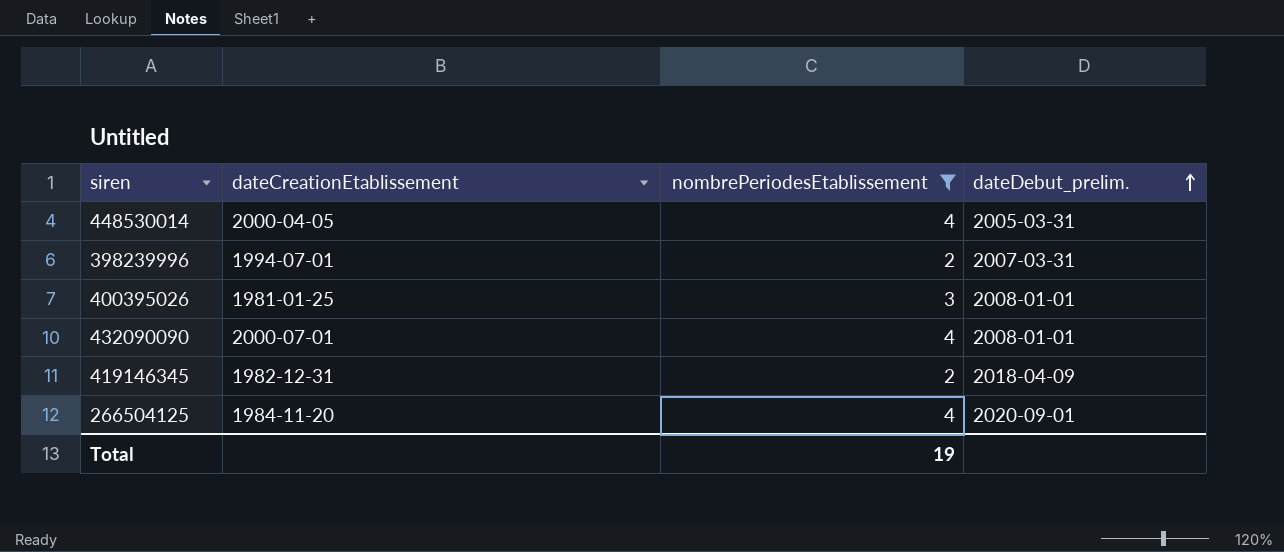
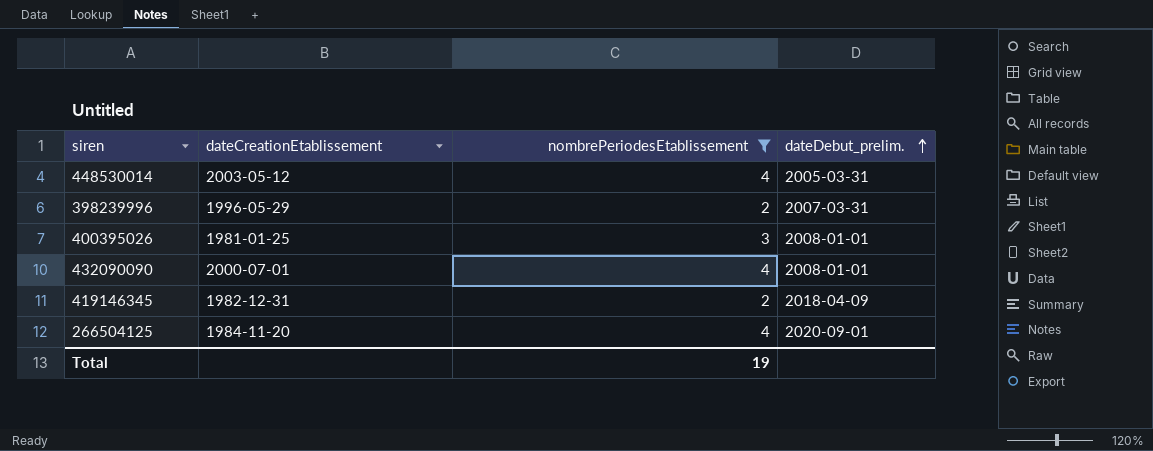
448530014 | dateCreationEtablissement: 2000-04-05 -> 2003-05-12
398239996 | dateCreationEtablissement: 1994-07-01 -> 1996-05-29

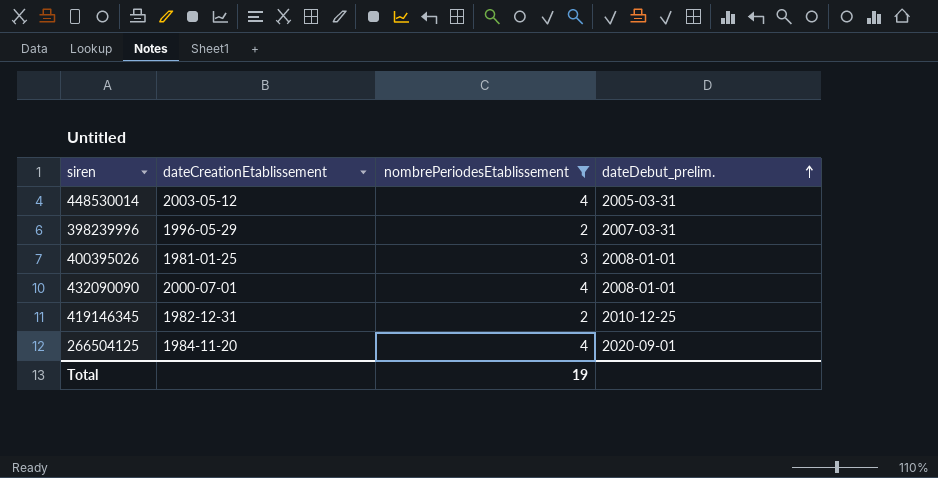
419146345 | dateDebut_prelim.: 2018-04-09 -> 2010-12-25

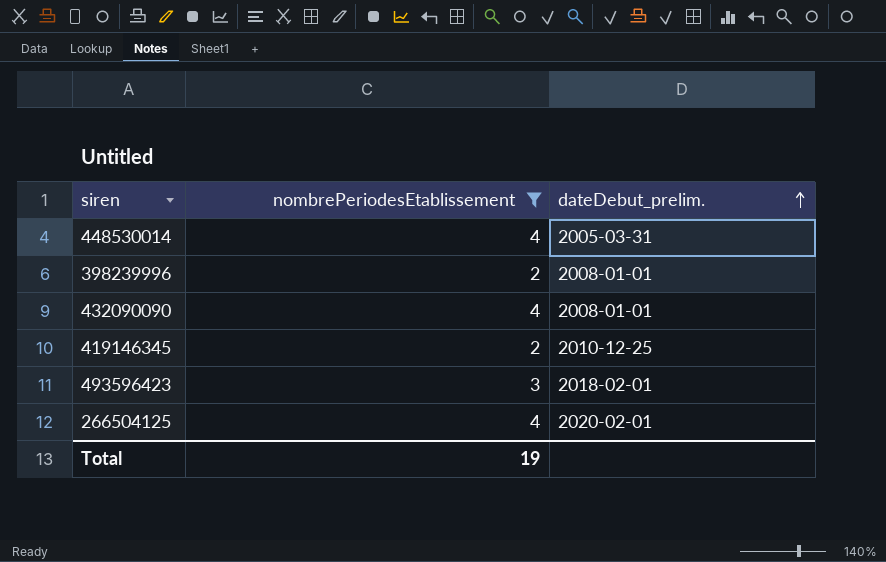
column dateCreationEtablissement | position: 2 -> none
row 400395026: 1981-01-25 | 3 | 2008-01-01 -> none
398239996 | dateDebut_prelim.: 2007-03-31 -> 2008-01-01
row 493596423: none -> 3 | 2018-02-01
266504125 | dateDebut_prelim.: 2020-09-01 -> 2020-02-01

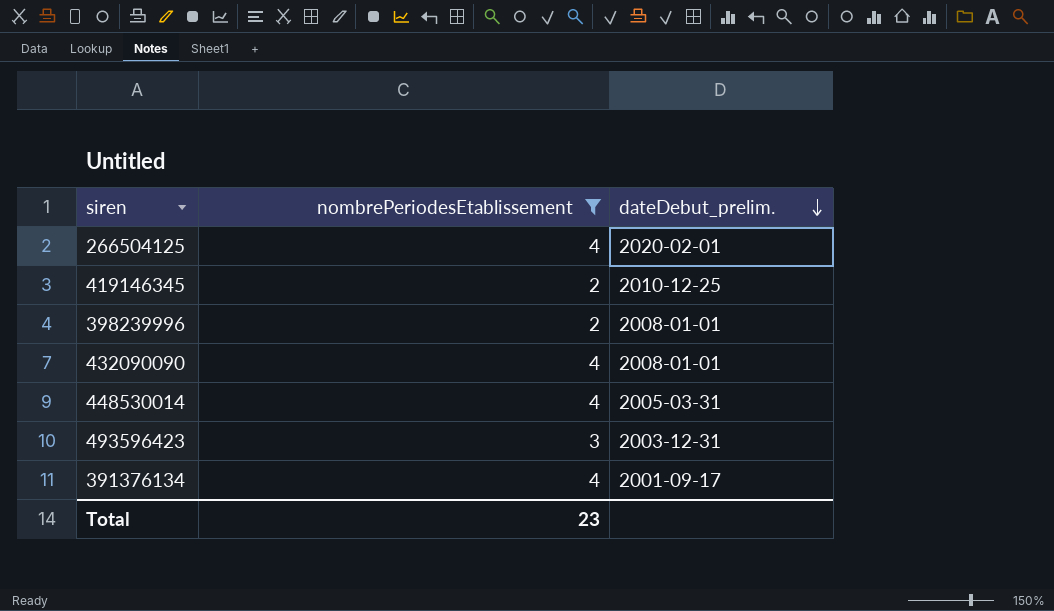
row order: dateDebut_prelim. ascending -> dateDebut_prelim. descending
493596423 | dateDebut_prelim.: 2018-02-01 -> 2003-12-31
row 391376134: none -> 4 | 2001-09-17
Total | nombrePeriodesEtablissement: 19 -> 23

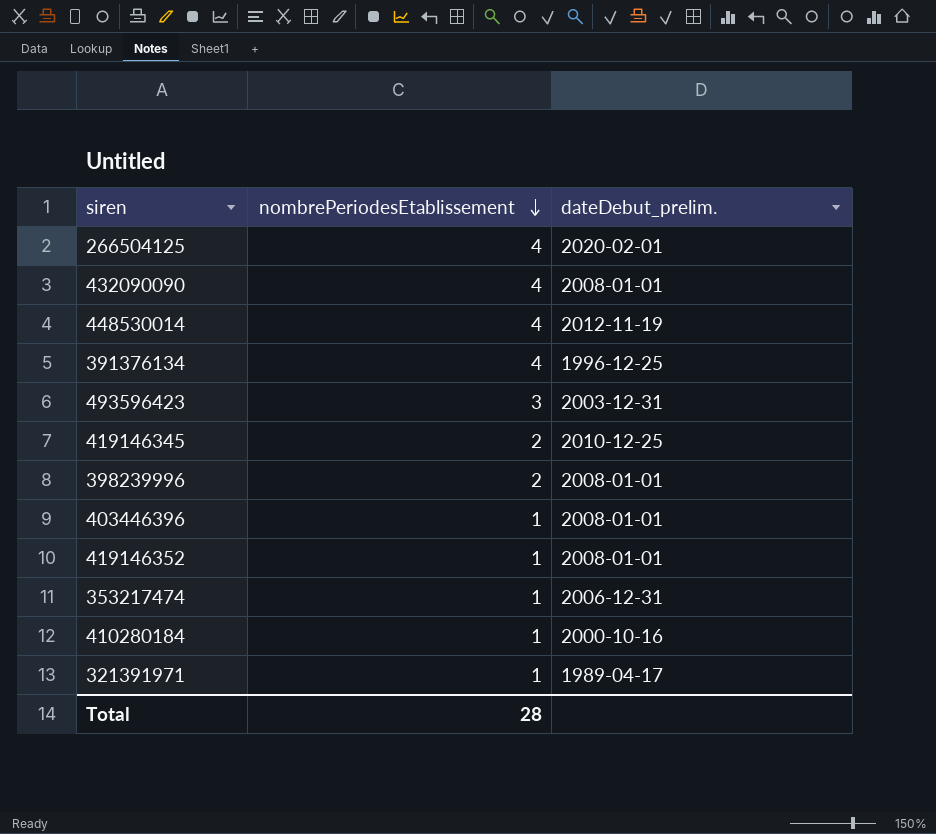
filter: nombrePeriodesEtablissement != 1 -> none
row order: dateDebut_prelim. descending -> nombrePeriodesEtablissement descending
448530014 | dateDebut_prelim.: 2005-03-31 -> 2012-11-19
391376134 | dateDebut_prelim.: 2001-09-17 -> 1996-12-25
Total | nombrePeriodesEtablissement: 23 -> 28

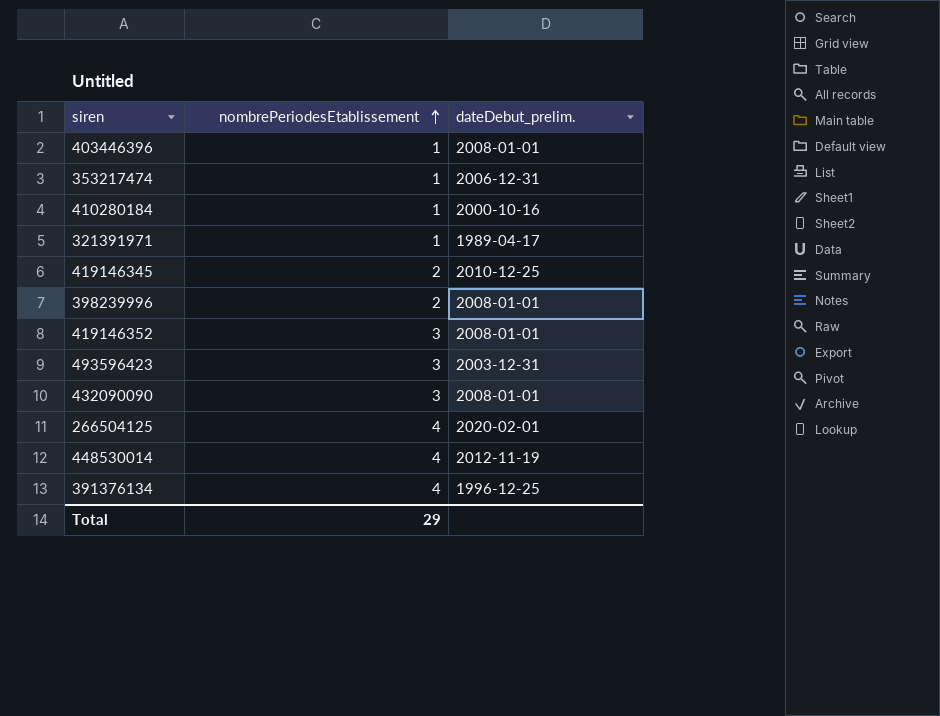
row order: nombrePeriodesEtablissement descending -> nombrePeriodesEtablissement ascending
419146352 | nombrePeriodesEtablissement: 1 -> 3
432090090 | nombrePeriodesEtablissement: 4 -> 3
Total | nombrePeriodesEtablissement: 28 -> 29

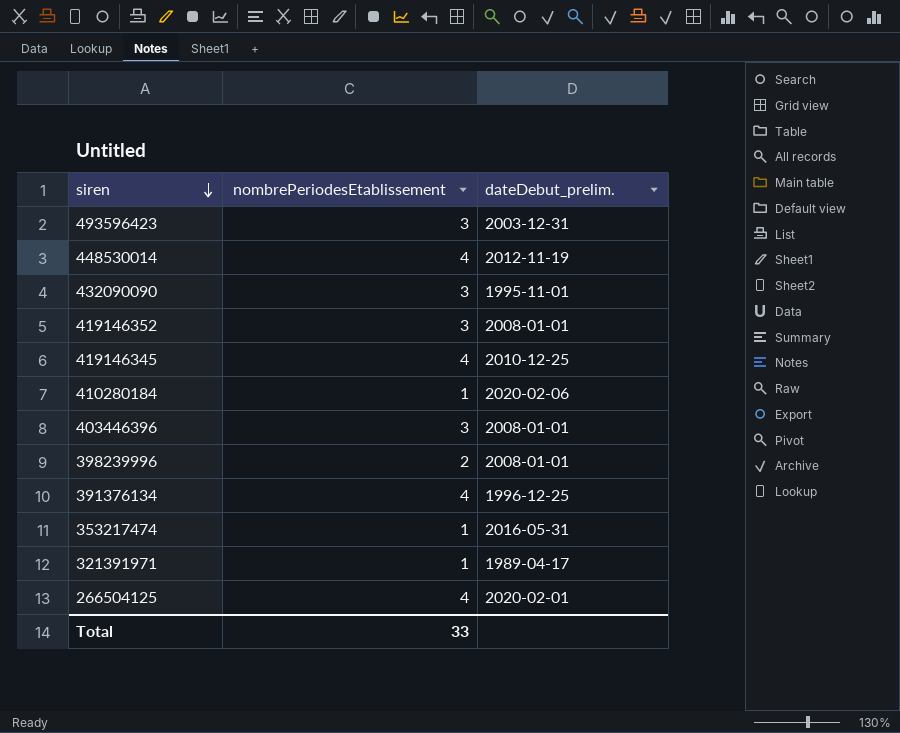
row order: nombrePeriodesEtablissement ascending -> siren descending
432090090 | dateDebut_prelim.: 2008-01-01 -> 1995-11-01
419146345 | nombrePeriodesEtablissement: 2 -> 4
410280184 | dateDebut_prelim.: 2000-10-16 -> 2020-02-06
403446396 | nombrePeriodesEtablissement: 1 -> 3
353217474 | dateDebut_prelim.: 2006-12-31 -> 2016-05-31
Total | nombrePeriodesEtablissement: 29 -> 33

